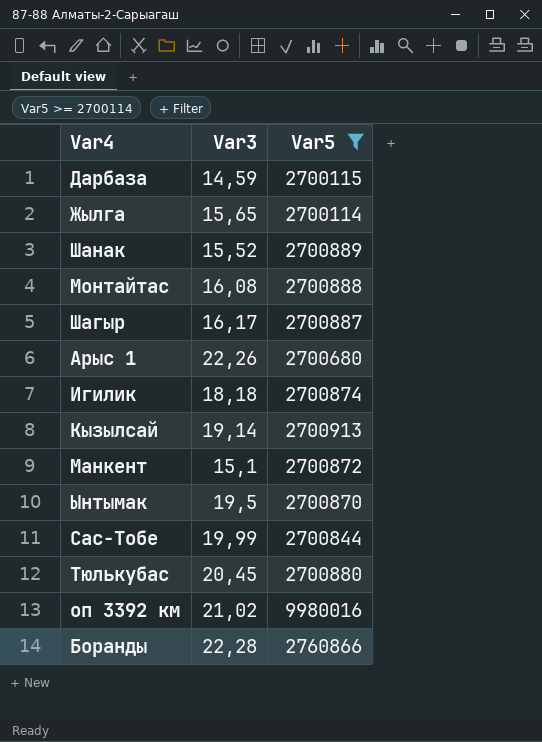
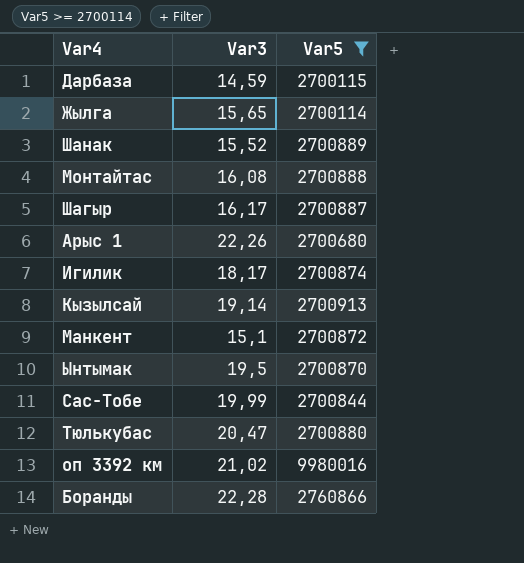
Игилик | Var3: 18,18 -> 18,17
Тюлькубас | Var3: 20,45 -> 20,47

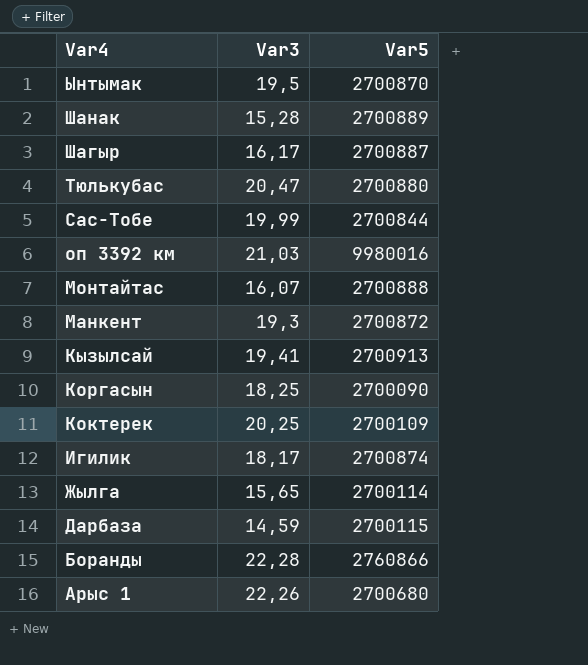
filter: Var5 >= 2700114 -> none
row order: none -> Var4 descending
Шанак | Var3: 15,52 -> 15,28
оп 3392 км | Var3: 21,02 -> 21,03
Монтайтас | Var3: 16,08 -> 16,07
Манкент | Var3: 15,1 -> 19,3
Кызылсай | Var3: 19,14 -> 19,41

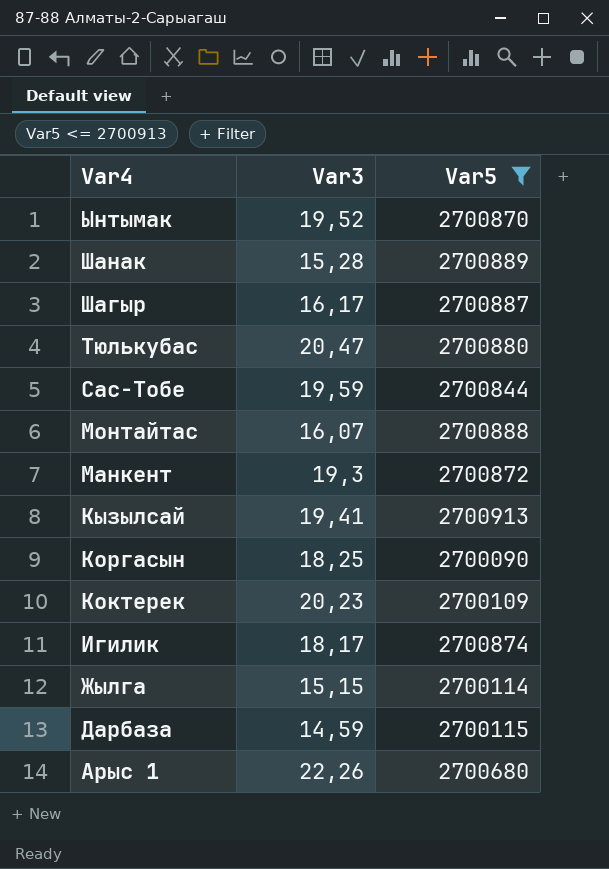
filter: none -> Var5 <= 2700913
Ынтымак | Var3: 19,5 -> 19,52
Сас-Тобе | Var3: 19,99 -> 19,59
Коктерек | Var3: 20,25 -> 20,23
Жылга | Var3: 15,65 -> 15,15

